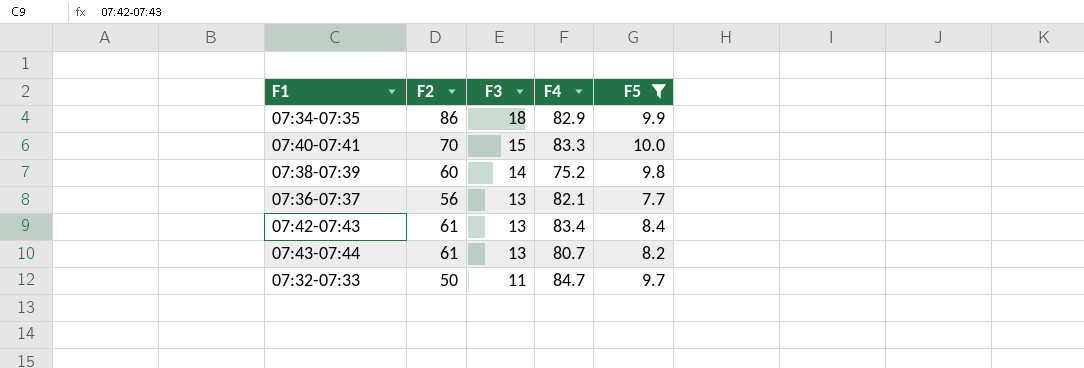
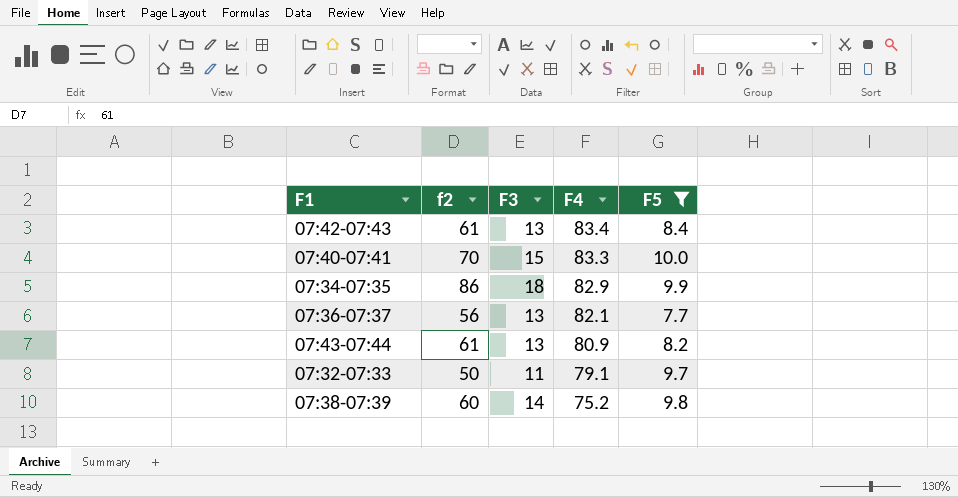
row order: F3 descending -> F4 descending
column name: F2 -> f2
07:43-07:44 | F4: 80.7 -> 80.9
07:32-07:33 | F4: 84.7 -> 79.1

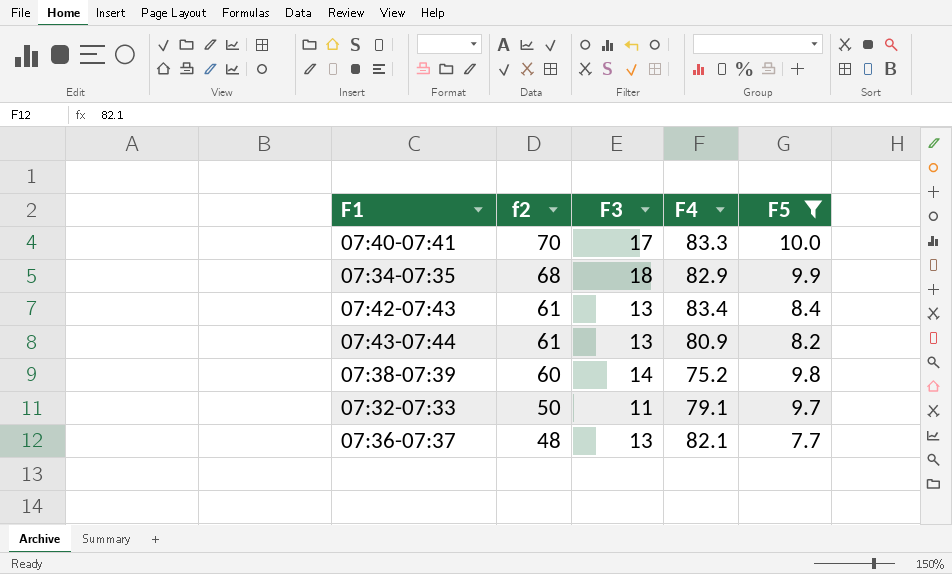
row order: F4 descending -> f2 descending
07:40-07:41 | F3: 15 -> 17
07:34-07:35 | f2: 86 -> 68
07:36-07:37 | f2: 56 -> 48

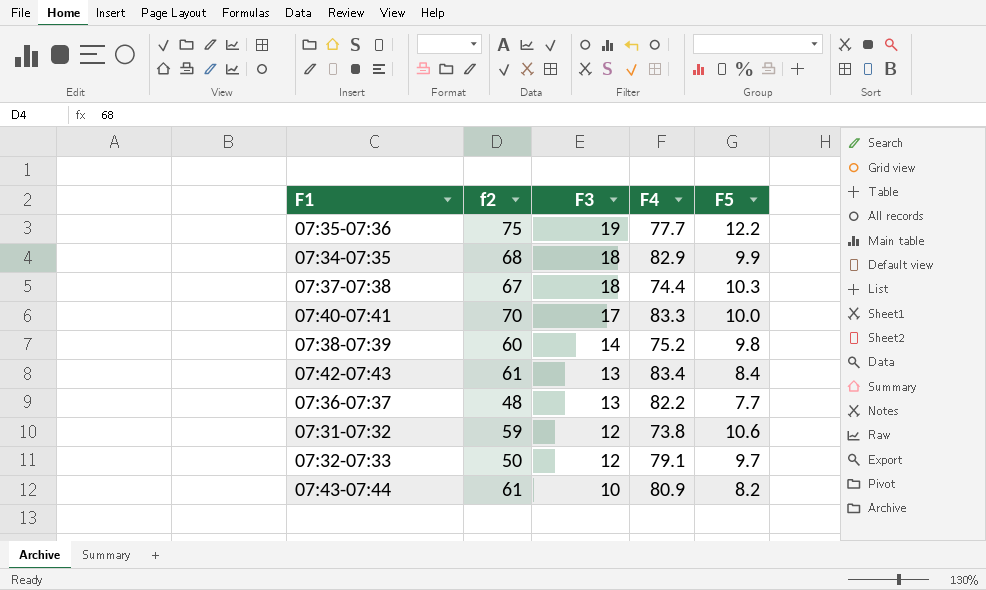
filter: F5 <= 10.0 -> none
row order: f2 descending -> F3 descending
07:36-07:37 | F4: 82.1 -> 82.2
07:32-07:33 | F3: 11 -> 12
07:43-07:44 | F3: 13 -> 10

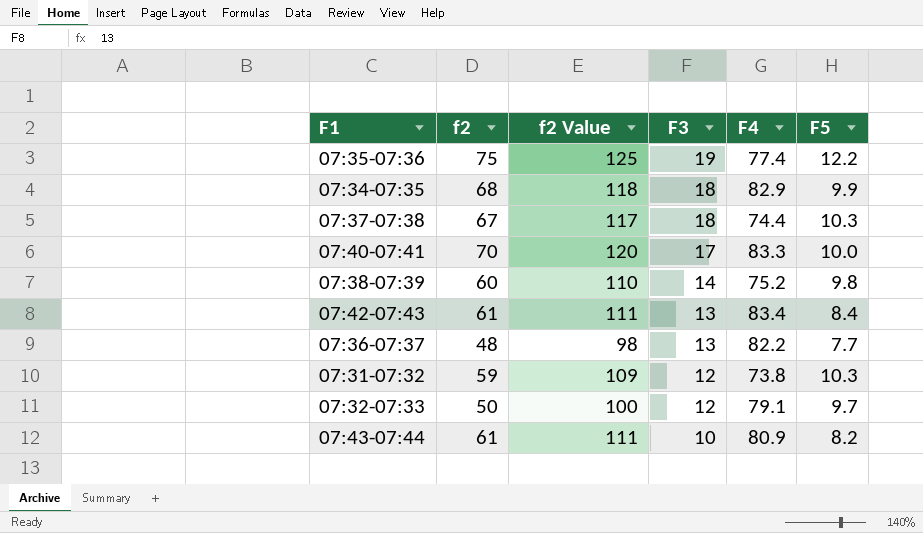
column f2 Value | formula: none -> [f2] + 50
07:35-07:36 | F4: 77.7 -> 77.4
07:31-07:32 | F5: 10.6 -> 10.3

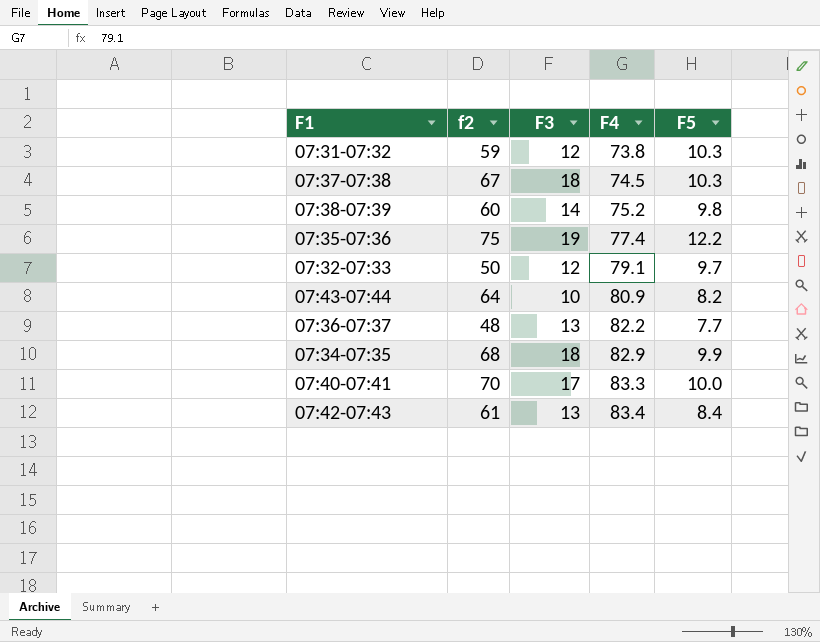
row order: F3 descending -> F4 ascending
column f2 Value | formula: [f2] + 50 -> none
07:37-07:38 | F4: 74.4 -> 74.5
07:43-07:44 | f2: 61 -> 64

